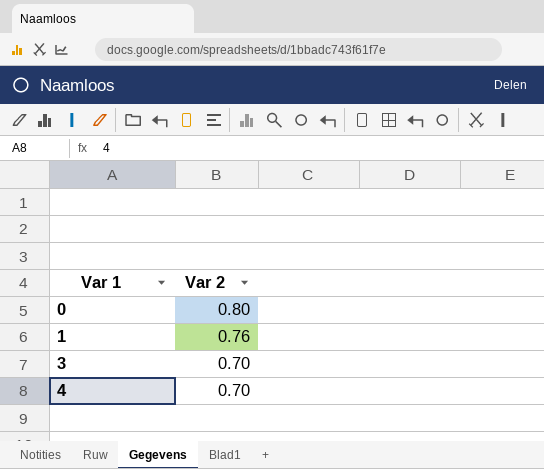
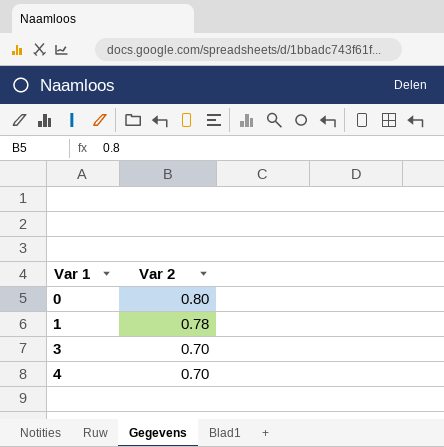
1 | Var 2: 0.76 -> 0.78

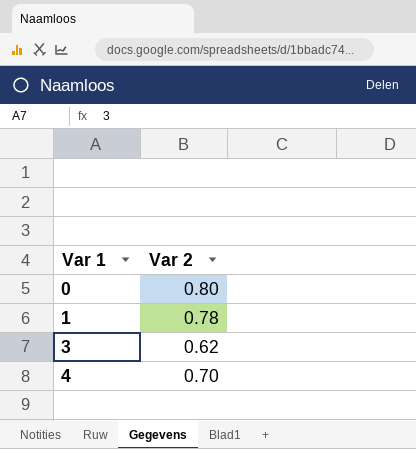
3 | Var 2: 0.70 -> 0.62

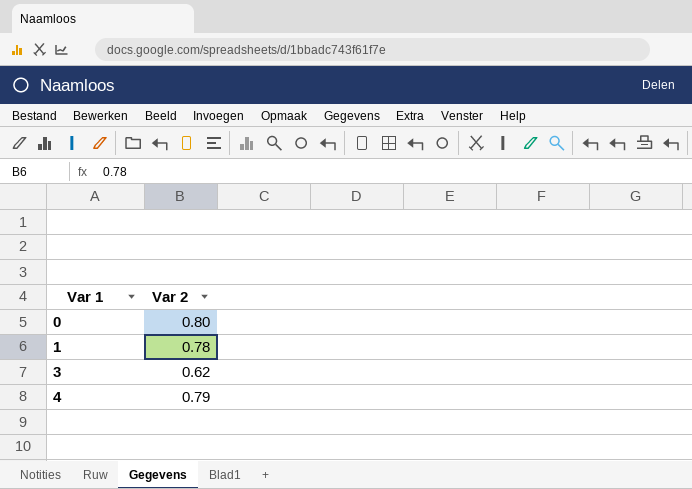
4 | Var 2: 0.70 -> 0.79

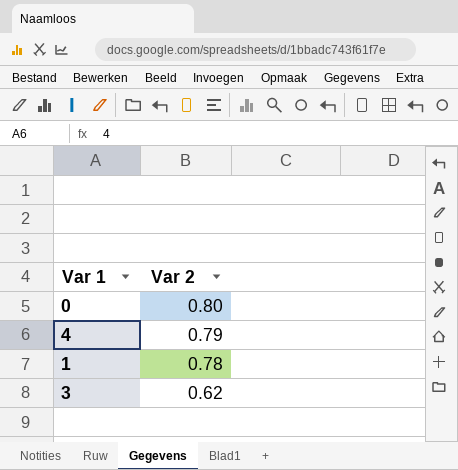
row order: Var 1 ascending -> Var 2 descending

